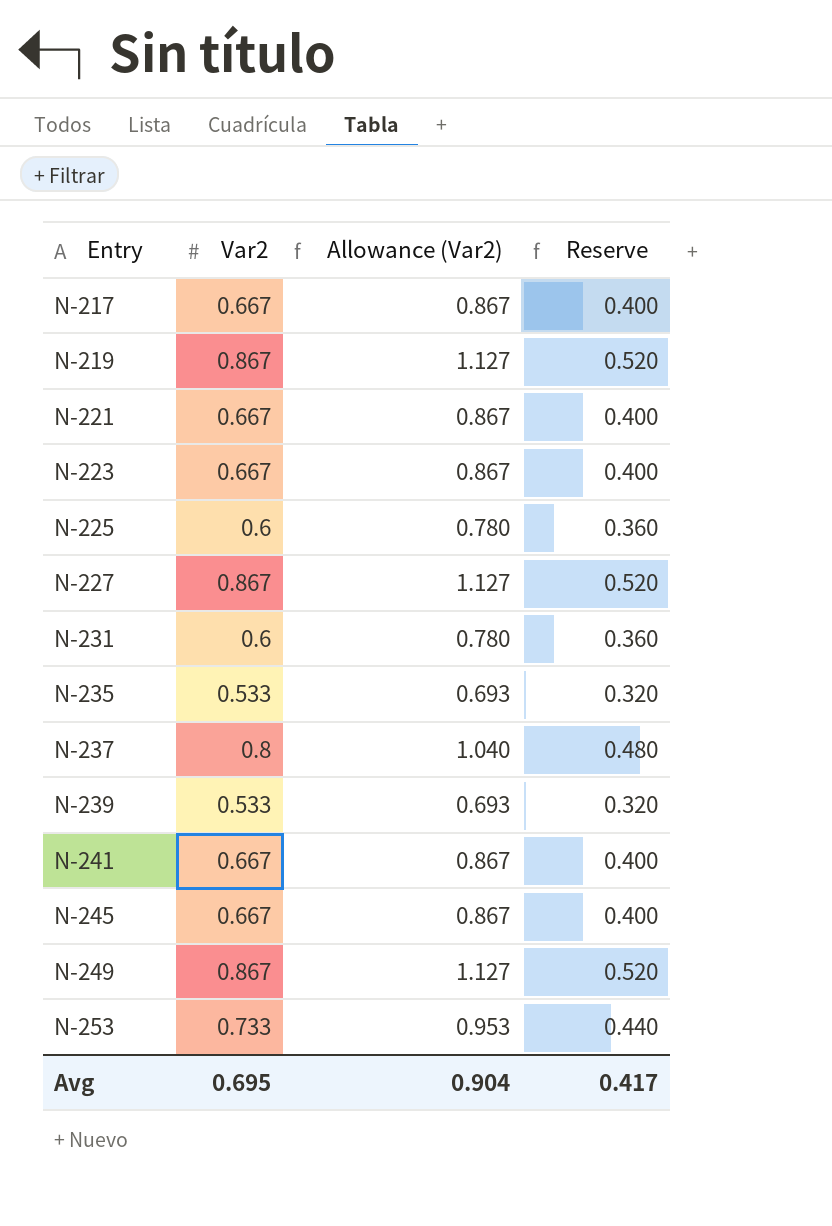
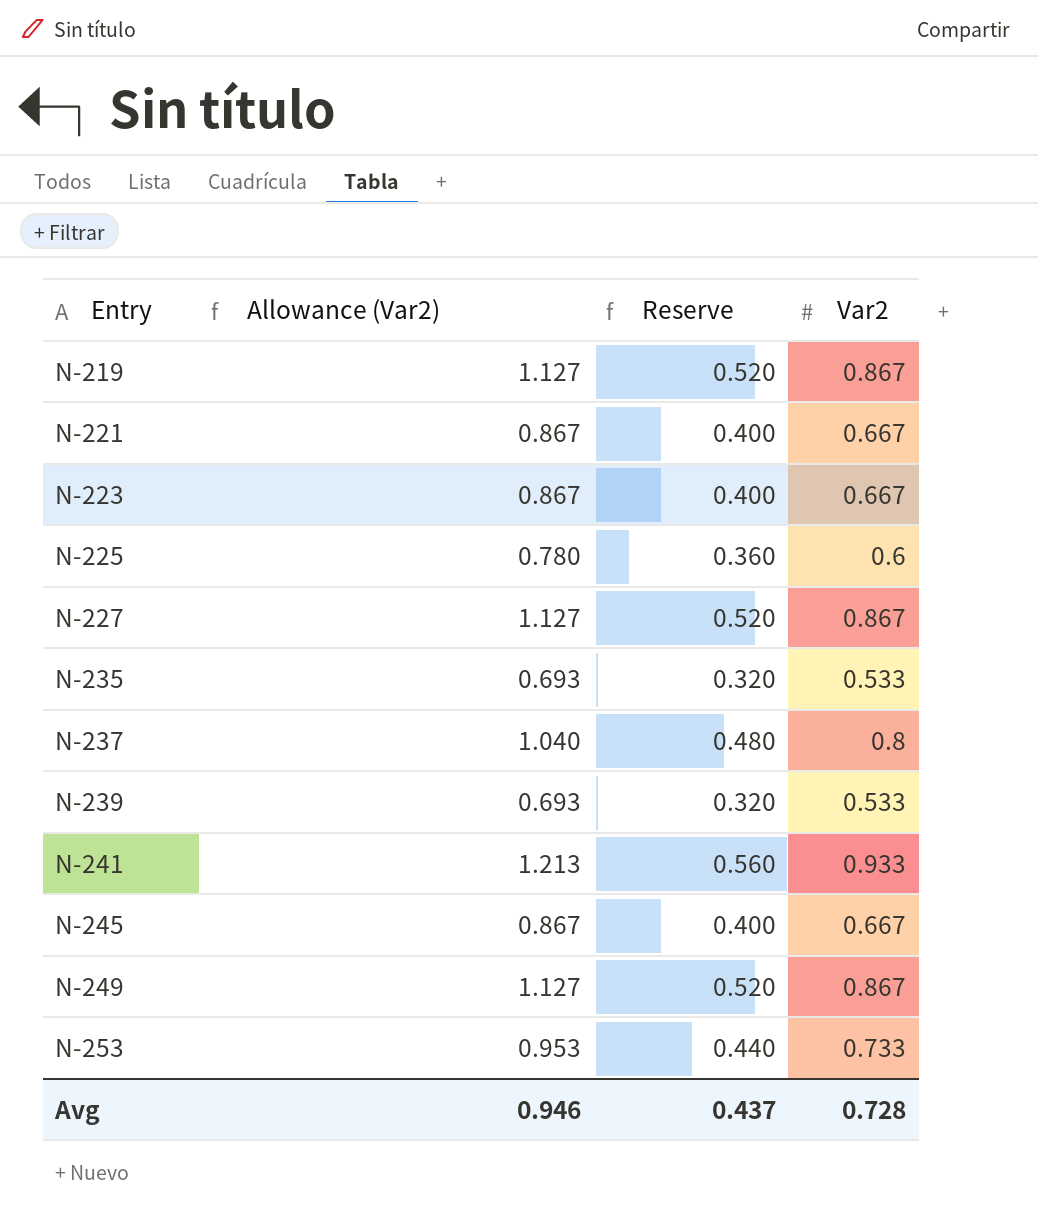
column Var2 | position: 2 -> 4
row N-217: 0.667 | 0.867 | 0.400 -> none
row N-231: 0.6 | 0.780 | 0.360 -> none
N-241 | Allowance (Var2): 0.867 -> 1.213
N-241 | Reserve: 0.400 -> 0.560
N-241 | Var2: 0.667 -> 0.933
Avg | Allowance (Var2): 0.904 -> 0.946
Avg | Reserve: 0.417 -> 0.437
Avg | Var2: 0.695 -> 0.728

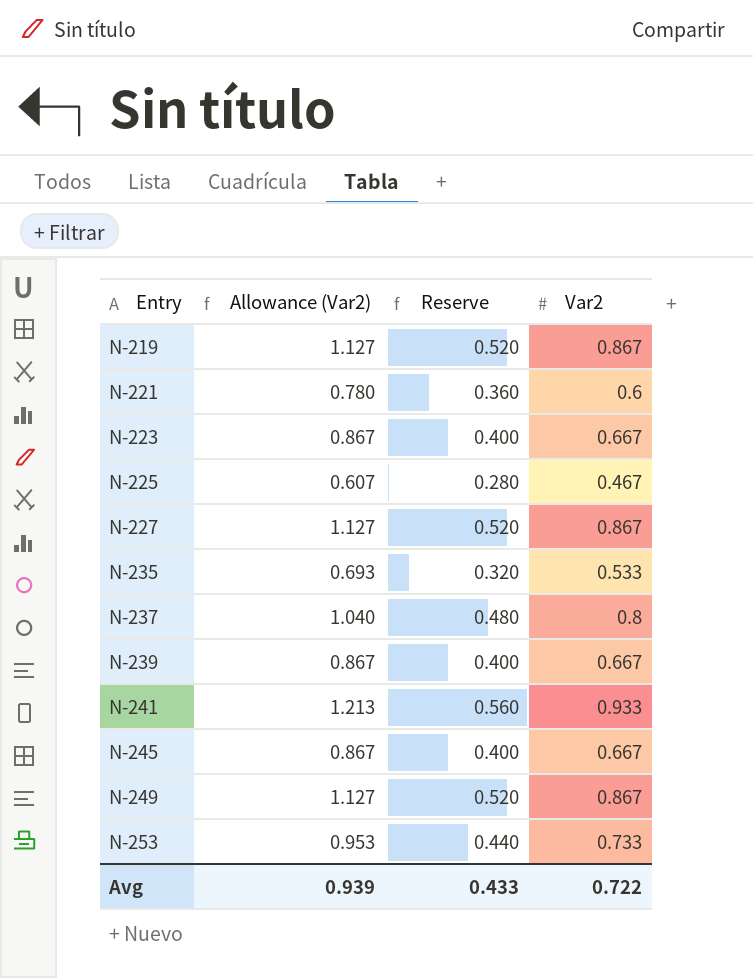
N-221 | Allowance (Var2): 0.867 -> 0.780
N-221 | Reserve: 0.400 -> 0.360
N-221 | Var2: 0.667 -> 0.6
N-225 | Allowance (Var2): 0.780 -> 0.607
N-225 | Reserve: 0.360 -> 0.280
N-225 | Var2: 0.6 -> 0.467
N-239 | Allowance (Var2): 0.693 -> 0.867
N-239 | Reserve: 0.320 -> 0.400
N-239 | Var2: 0.533 -> 0.667
Avg | Allowance (Var2): 0.946 -> 0.939
Avg | Reserve: 0.437 -> 0.433
Avg | Var2: 0.728 -> 0.722

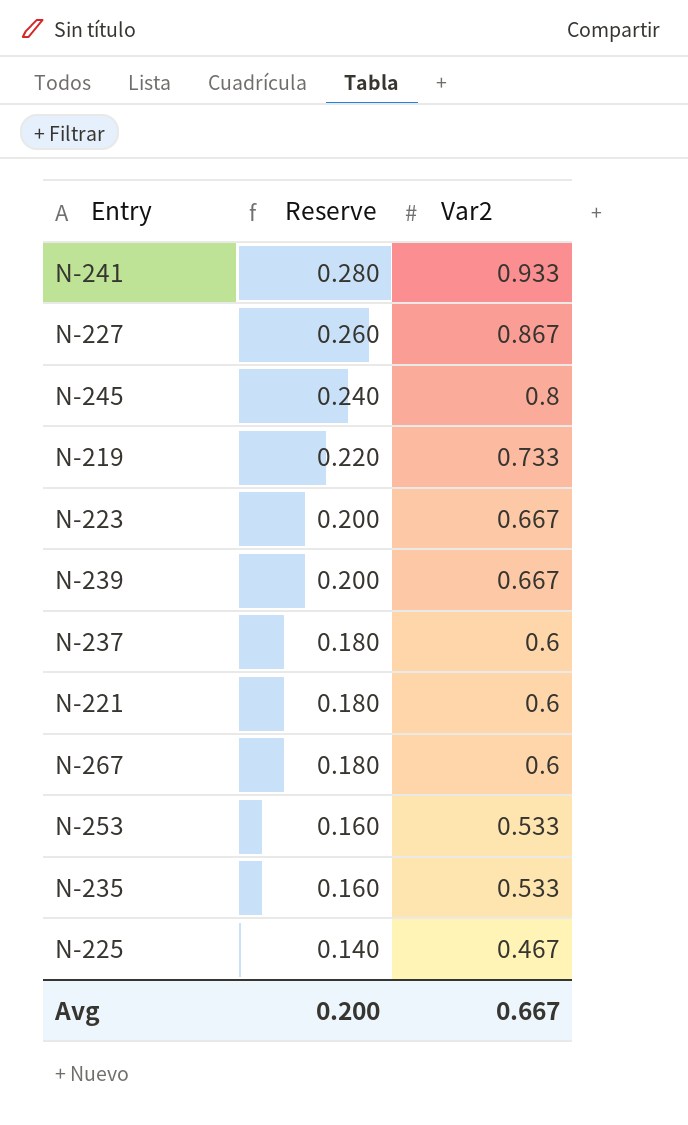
row order: Entry ascending -> Reserve descending
column Allowance (Var2) | formula: [Var2] * 1.3 -> none
column Reserve | formula: [Var2] * 0.6 -> [Var2] * 0.3
row N-249: 1.127 | 0.520 | 0.867 -> none
N-245 | Var2: 0.667 -> 0.8
N-219 | Var2: 0.867 -> 0.733
N-237 | Var2: 0.8 -> 0.6
row N-267: none -> 0.180 | 0.6
N-253 | Var2: 0.733 -> 0.533
Avg | Reserve: 0.433 -> 0.200
Avg | Var2: 0.722 -> 0.667

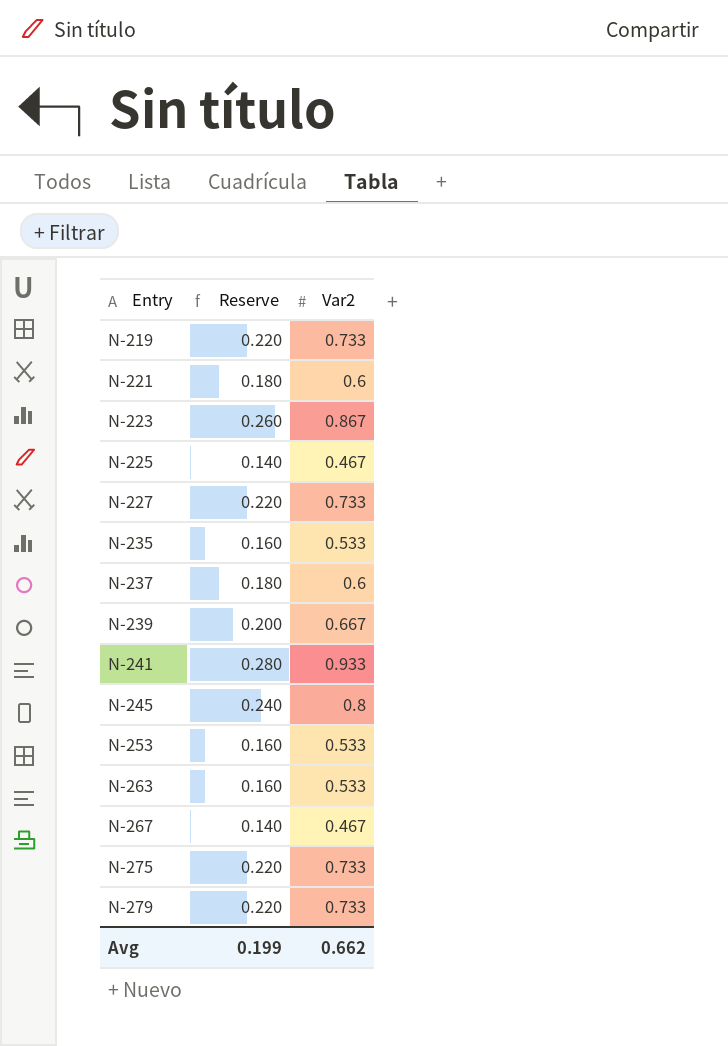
row order: Reserve descending -> Entry ascending
N-223 | Reserve: 0.200 -> 0.260
N-223 | Var2: 0.667 -> 0.867
N-227 | Reserve: 0.260 -> 0.220
N-227 | Var2: 0.867 -> 0.733
row N-263: none -> 0.160 | 0.533
N-267 | Reserve: 0.180 -> 0.140
N-267 | Var2: 0.6 -> 0.467
row N-275: none -> 0.220 | 0.733
row N-279: none -> 0.220 | 0.733
Avg | Reserve: 0.200 -> 0.199
Avg | Var2: 0.667 -> 0.662

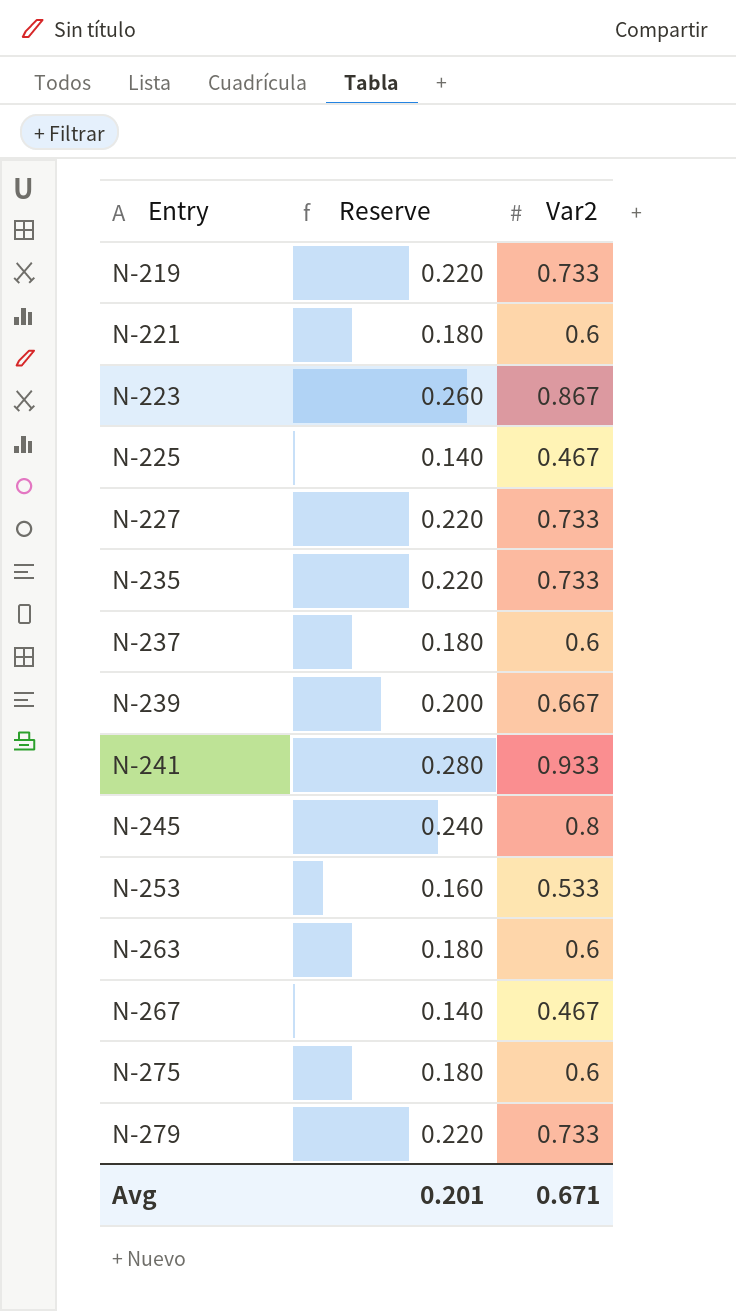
N-235 | Reserve: 0.160 -> 0.220
N-235 | Var2: 0.533 -> 0.733
N-263 | Reserve: 0.160 -> 0.180
N-263 | Var2: 0.533 -> 0.6
N-275 | Reserve: 0.220 -> 0.180
N-275 | Var2: 0.733 -> 0.6
Avg | Reserve: 0.199 -> 0.201
Avg | Var2: 0.662 -> 0.671

